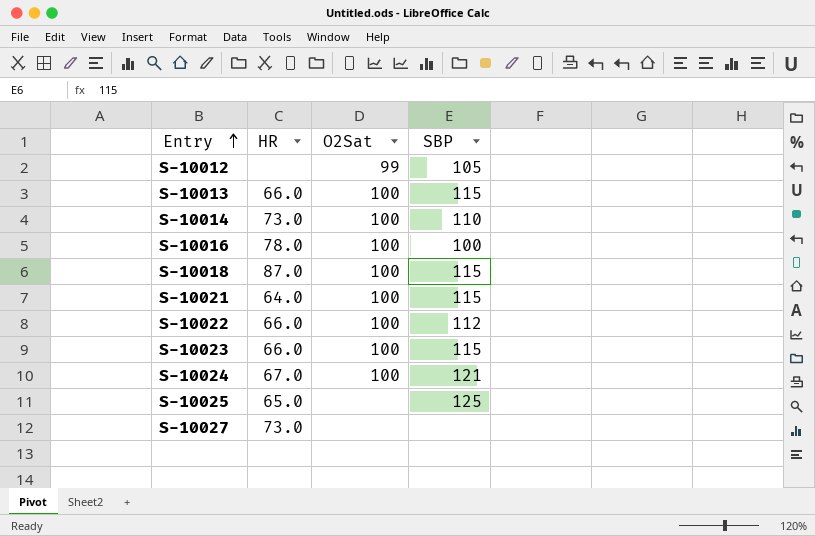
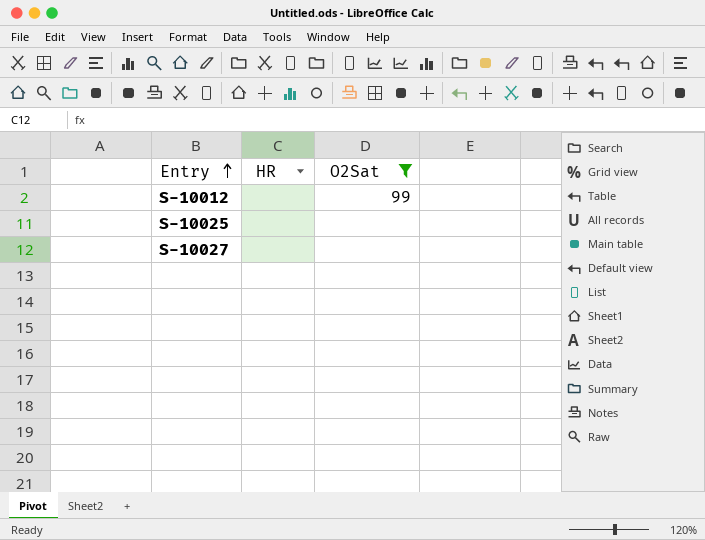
filter: none -> O2Sat != 100
column SBP | position: 4 -> none
S-10025 | HR: 65.0 -> none
S-10027 | HR: 73.0 -> none

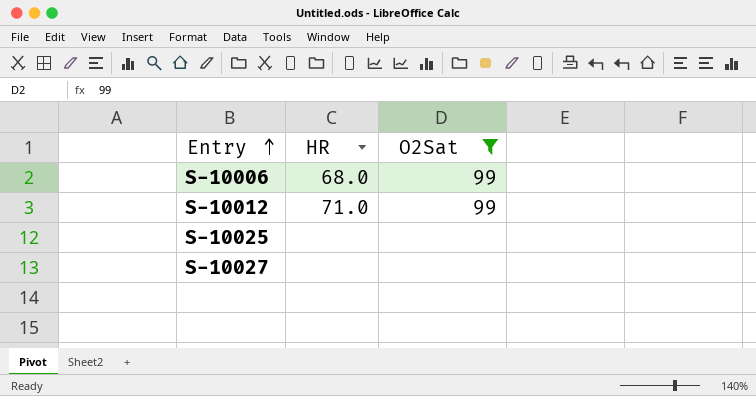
row S-10006: none -> 68.0 | 99
S-10012 | HR: none -> 71.0

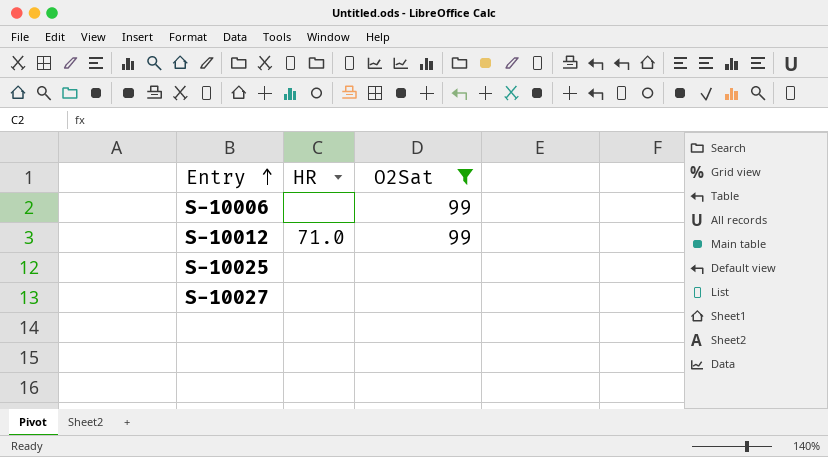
S-10006 | HR: 68.0 -> none

